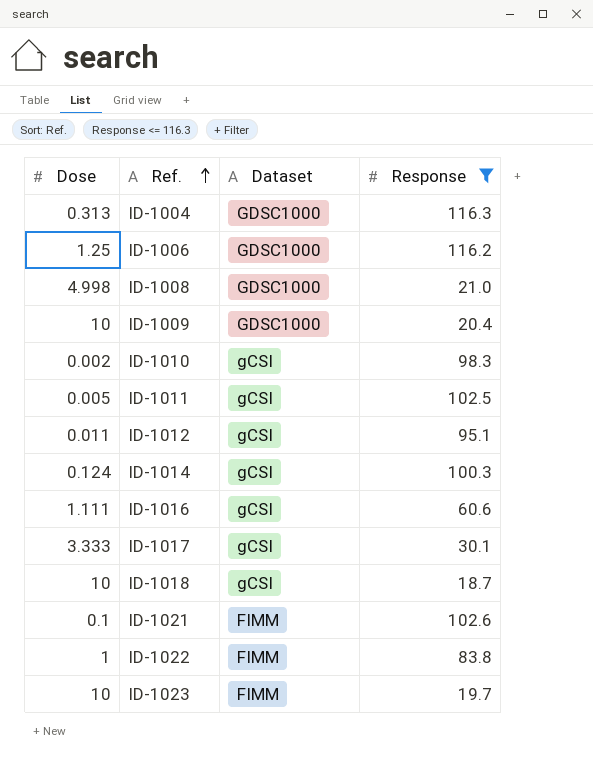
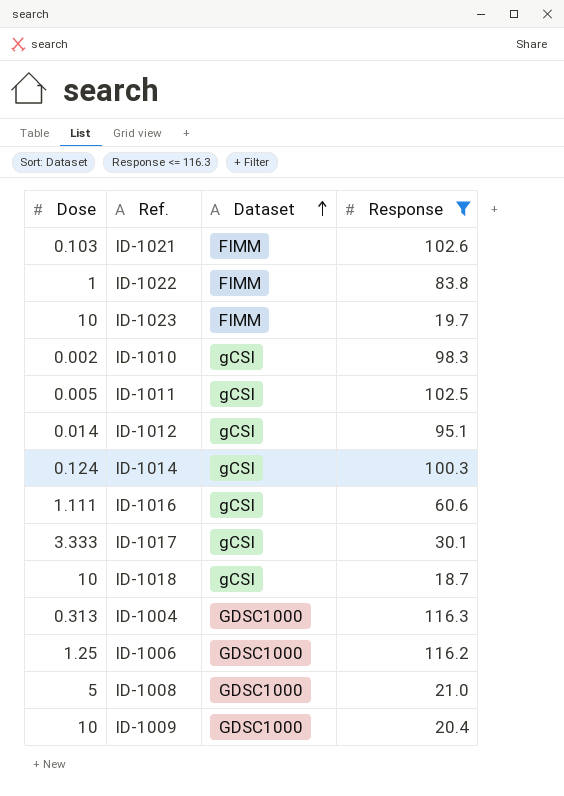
row order: Ref. ascending -> Dataset ascending
ID-1021 | Dose: 0.1 -> 0.103
ID-1012 | Dose: 0.011 -> 0.014
ID-1008 | Dose: 4.998 -> 5

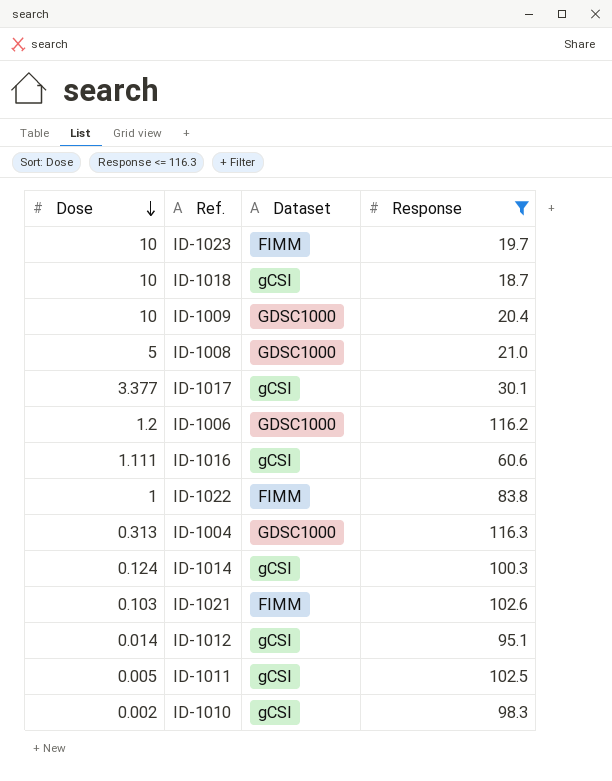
row order: Dataset ascending -> Dose descending
ID-1017 | Dose: 3.333 -> 3.377
ID-1006 | Dose: 1.25 -> 1.2

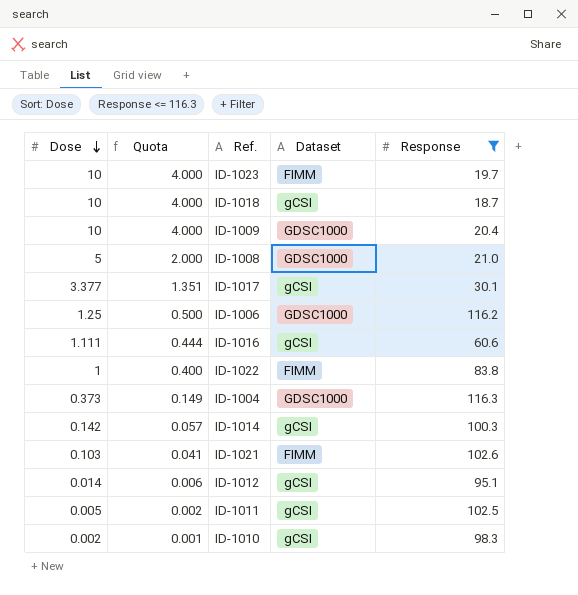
column Quota | formula: none -> [Dose] * 0.4
ID-1006 | Dose: 1.2 -> 1.25
ID-1004 | Dose: 0.313 -> 0.373
ID-1014 | Dose: 0.124 -> 0.142

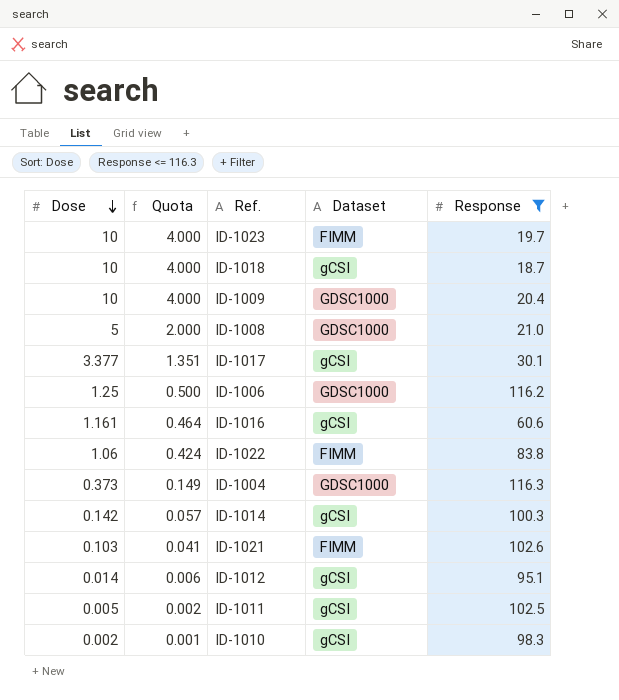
ID-1016 | Dose: 1.111 -> 1.161
ID-1016 | Quota: 0.444 -> 0.464
ID-1022 | Dose: 1 -> 1.06
ID-1022 | Quota: 0.400 -> 0.424

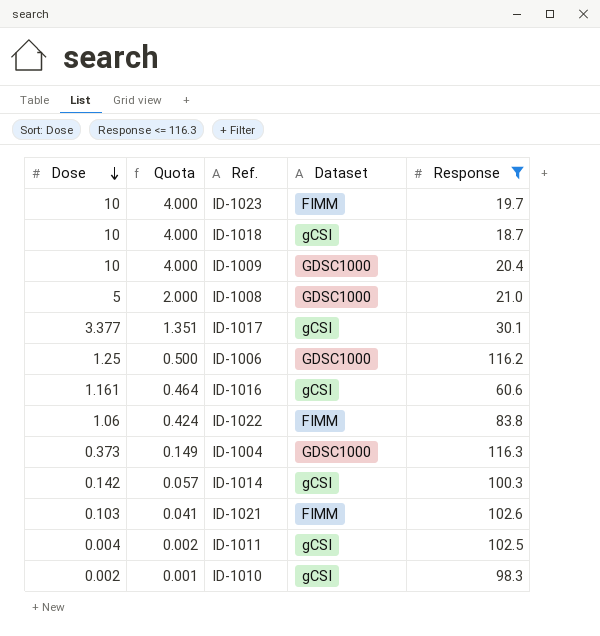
row ID-1012: 0.014 | 0.006 | gCSI | 95.1 -> none
ID-1011 | Dose: 0.005 -> 0.004

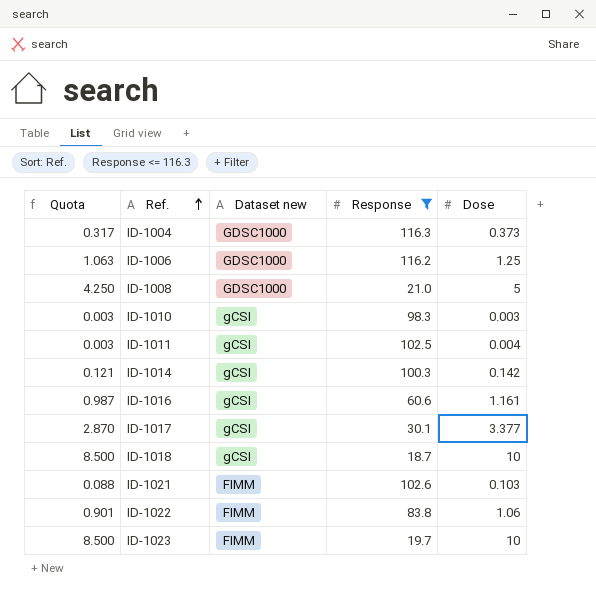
row order: Dose descending -> Ref. ascending
column Quota | formula: [Dose] * 0.4 -> [Dose] * 0.85
column name: Dataset -> Dataset new
column Dose | position: 1 -> 5
row ID-1009: 10 | 4.000 | GDSC1000 | 20.4 -> none
ID-1010 | Dose: 0.002 -> 0.003

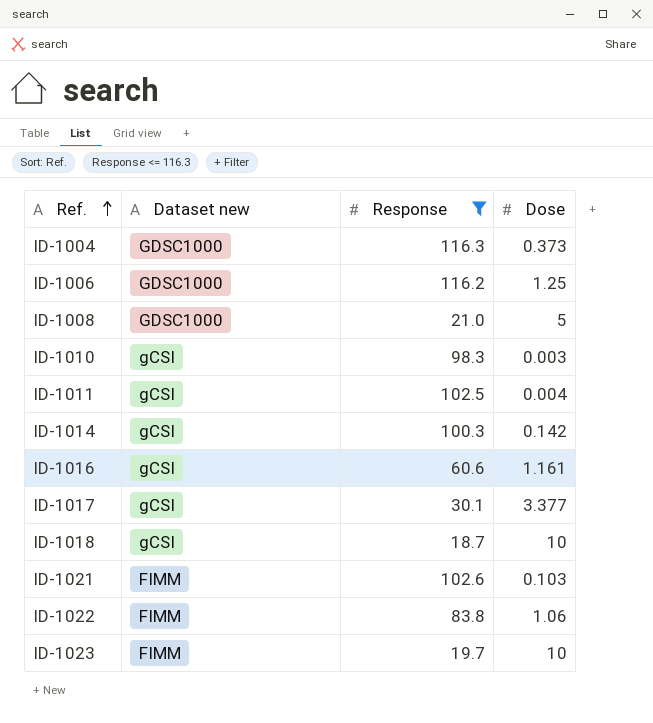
column Quota | formula: [Dose] * 0.85 -> none

